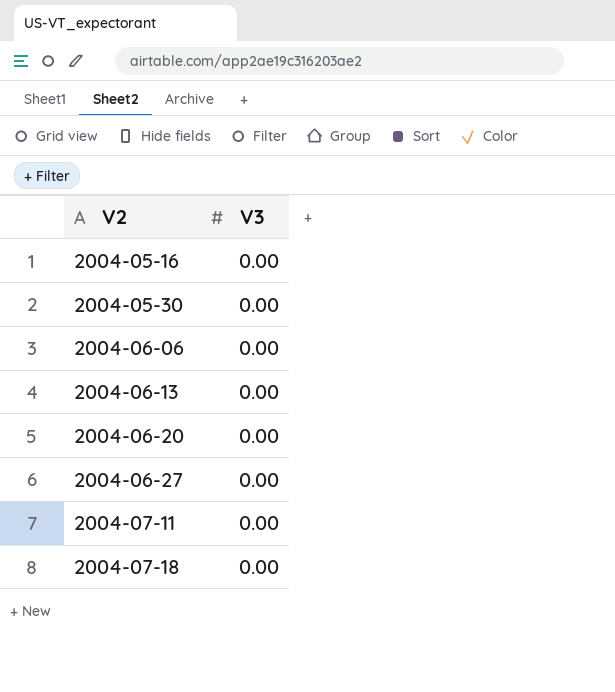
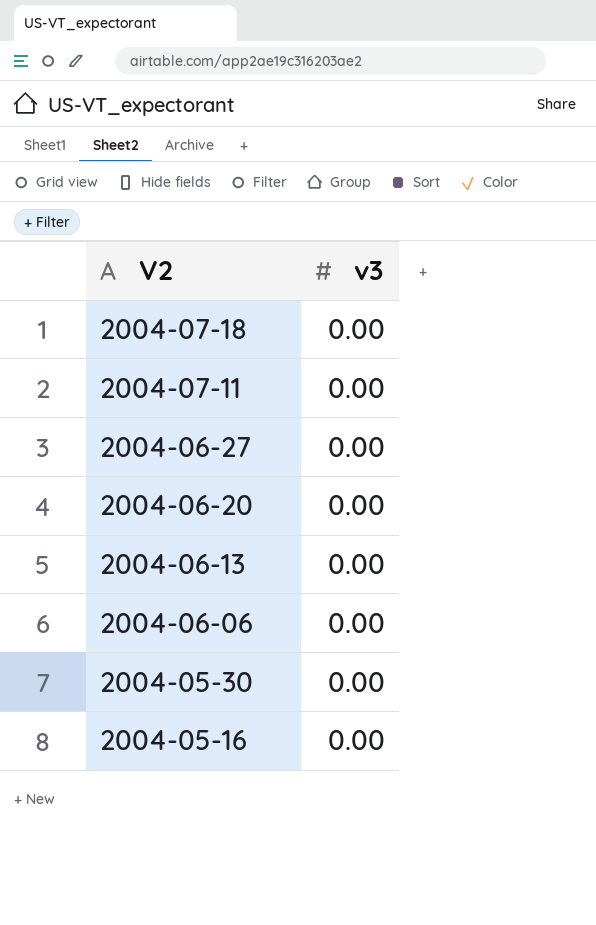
row order: V2 ascending -> V2 descending
column name: V3 -> v3

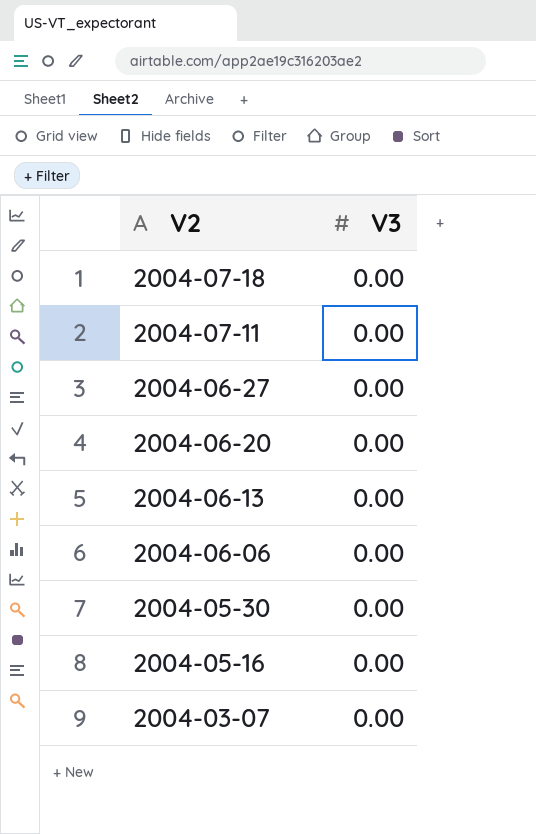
column name: v3 -> V3
row 2004-03-07: none -> 0.00

